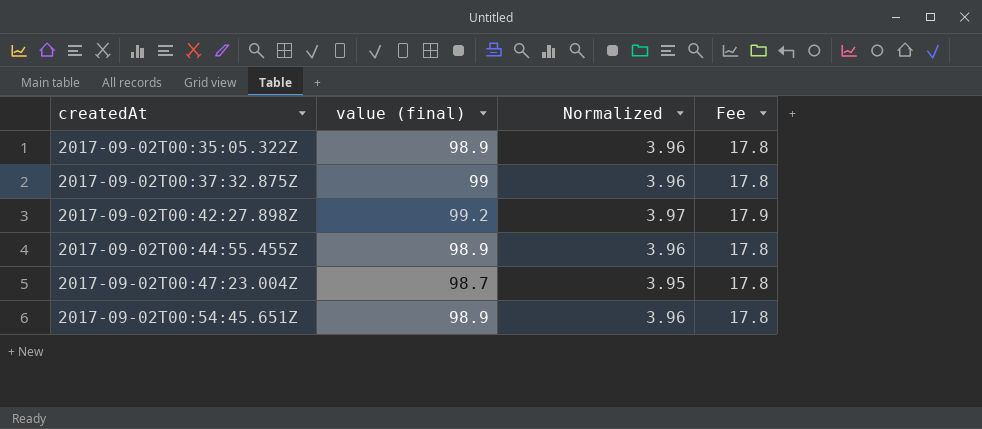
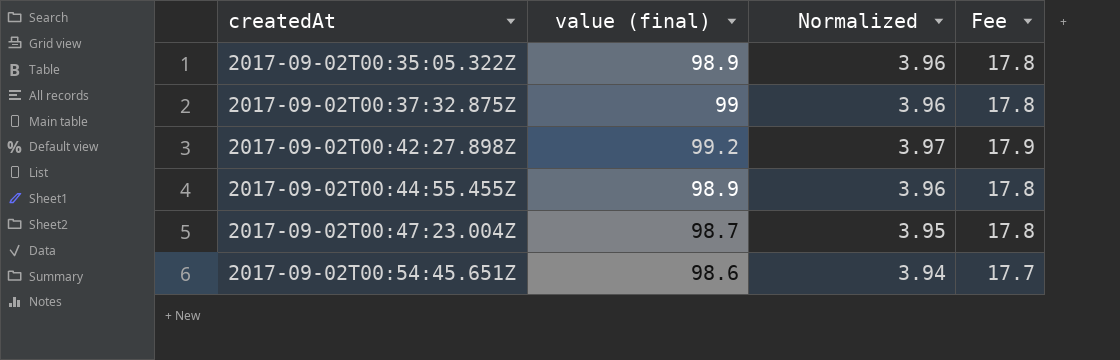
2017-09-02T00:54:45.651Z | value (final): 98.9 -> 98.6
2017-09-02T00:54:45.651Z | Normalized: 3.96 -> 3.94
2017-09-02T00:54:45.651Z | Fee: 17.8 -> 17.7

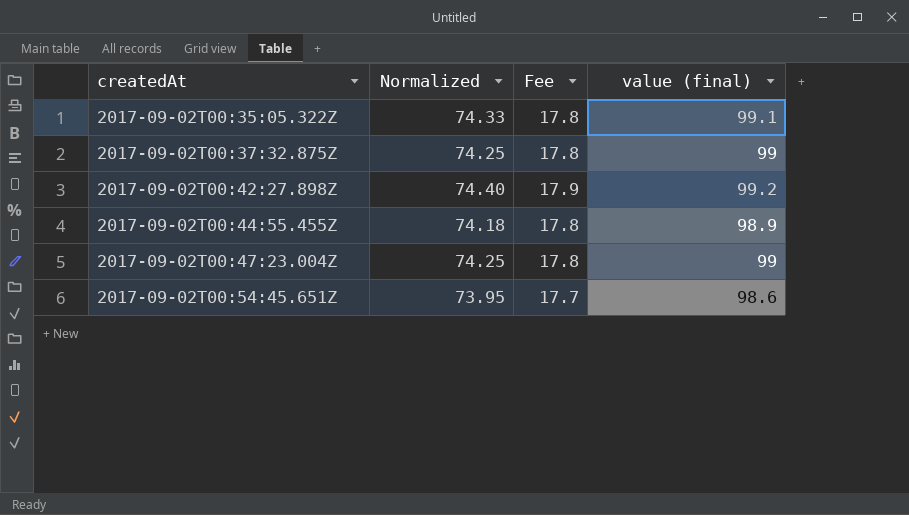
column Normalized | formula: [value (final)] * 0.04 -> [value (final)] * 0.75
column value (final) | position: 2 -> 4
2017-09-02T00:35:05.322Z | value (final): 98.9 -> 99.1
2017-09-02T00:47:23.004Z | value (final): 98.7 -> 99

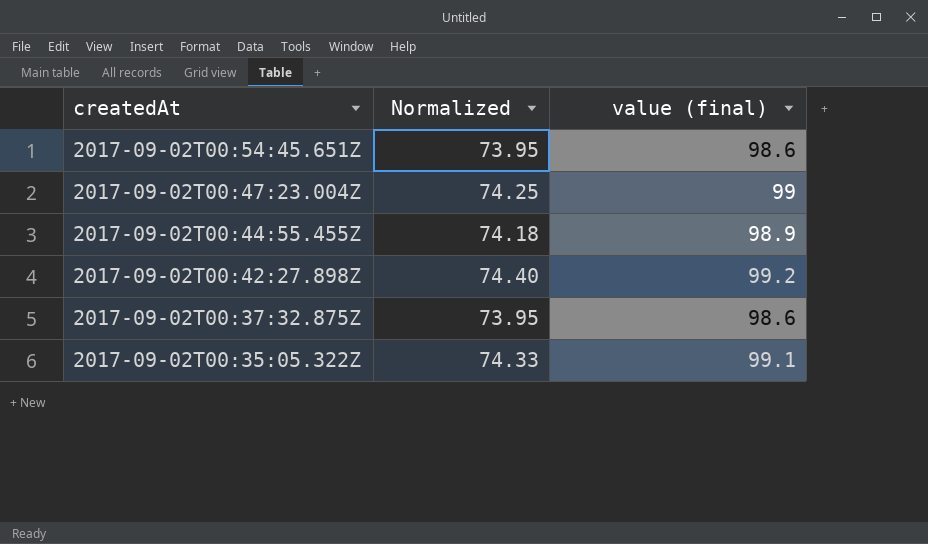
row order: createdAt ascending -> createdAt descending
column Fee | formula: [value (final)] * 0.18 -> none
2017-09-02T00:37:32.875Z | Normalized: 74.25 -> 73.95
2017-09-02T00:37:32.875Z | value (final): 99 -> 98.6

